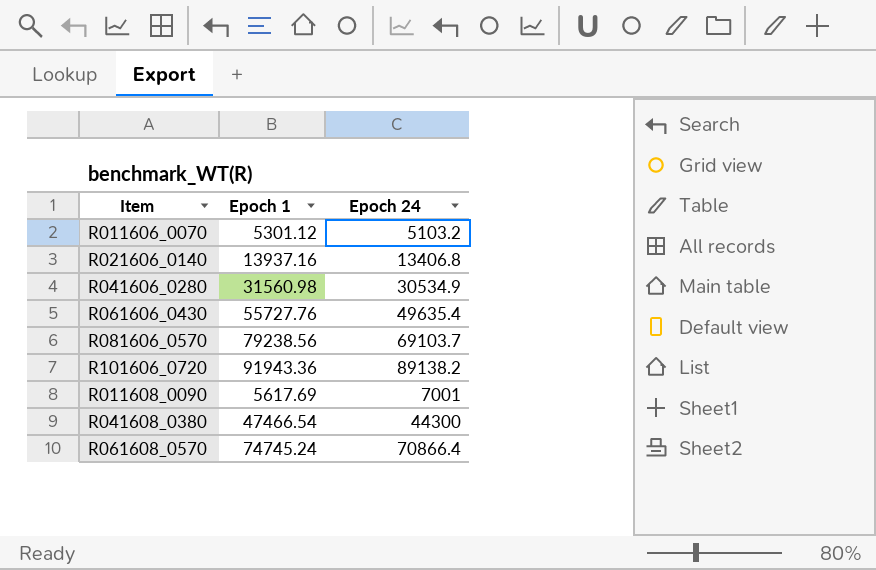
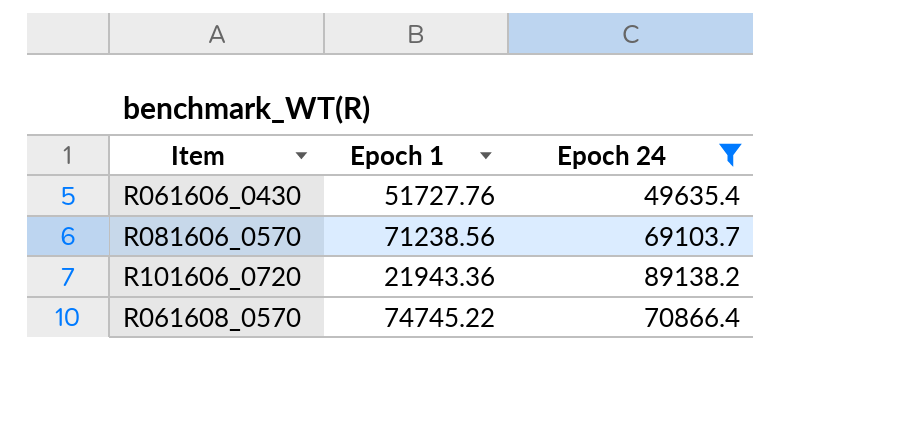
filter: none -> Epoch 24 >= 49635.4
R061606_0430 | Epoch 1: 55727.76 -> 51727.76
R081606_0570 | Epoch 1: 79238.56 -> 71238.56
R101606_0720 | Epoch 1: 91943.36 -> 21943.36
R061608_0570 | Epoch 1: 74745.24 -> 74745.22

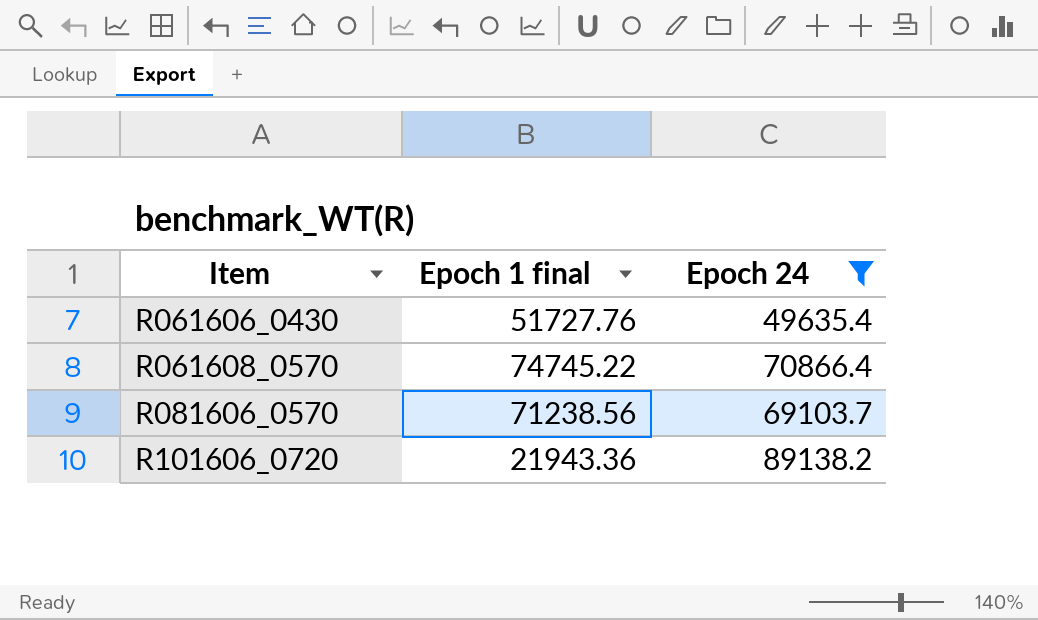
row order: none -> Item ascending
column name: Epoch 1 -> Epoch 1 final

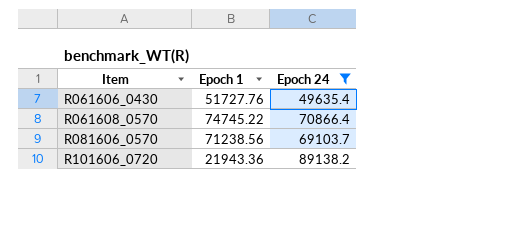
column name: Epoch 1 final -> Epoch 1

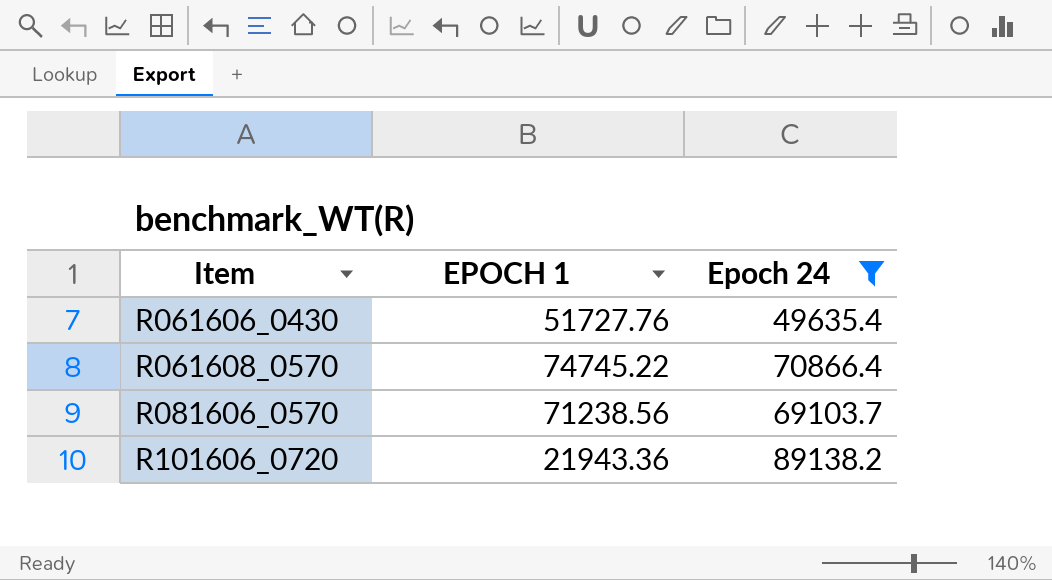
column name: Epoch 1 -> EPOCH 1

